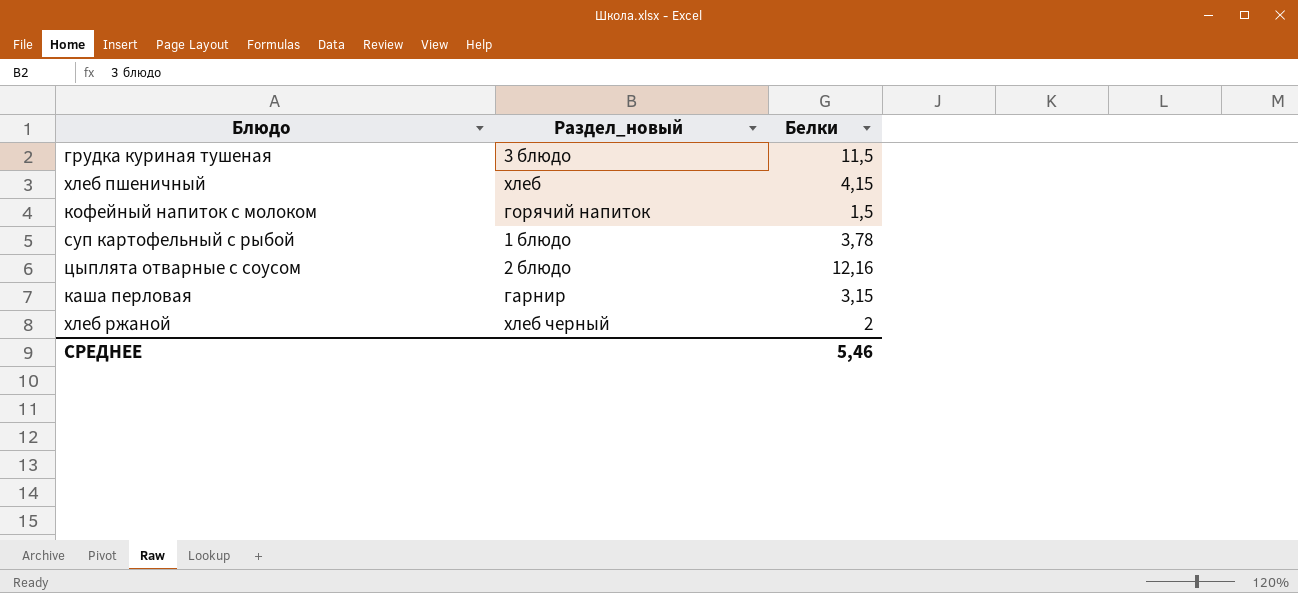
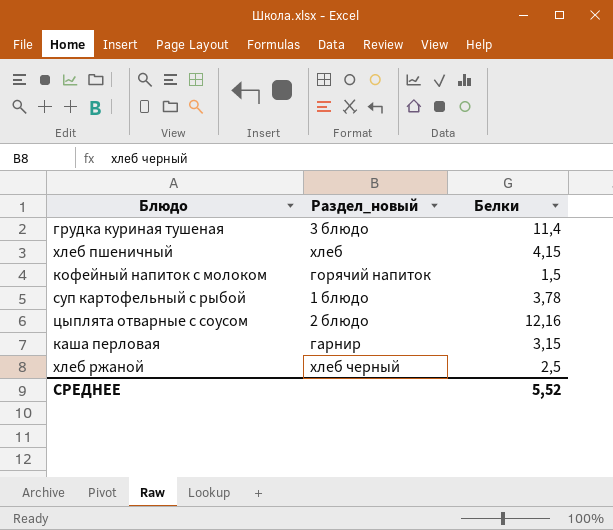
грудка куриная тушеная | Белки: 11,5 -> 11,4
хлеб ржаной | Белки: 2 -> 2,5
СРЕДНЕЕ | Белки: 5,46 -> 5,52

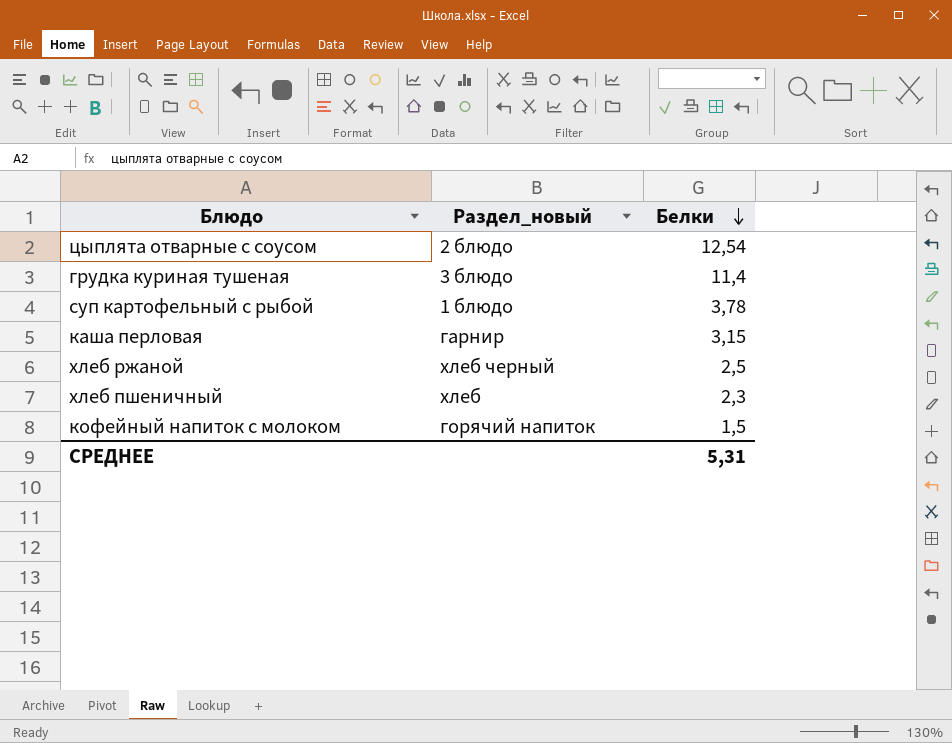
row order: none -> Белки descending
цыплята отварные с соусом | Белки: 12,16 -> 12,54
хлеб пшеничный | Белки: 4,15 -> 2,3
СРЕДНЕЕ | Белки: 5,52 -> 5,31

